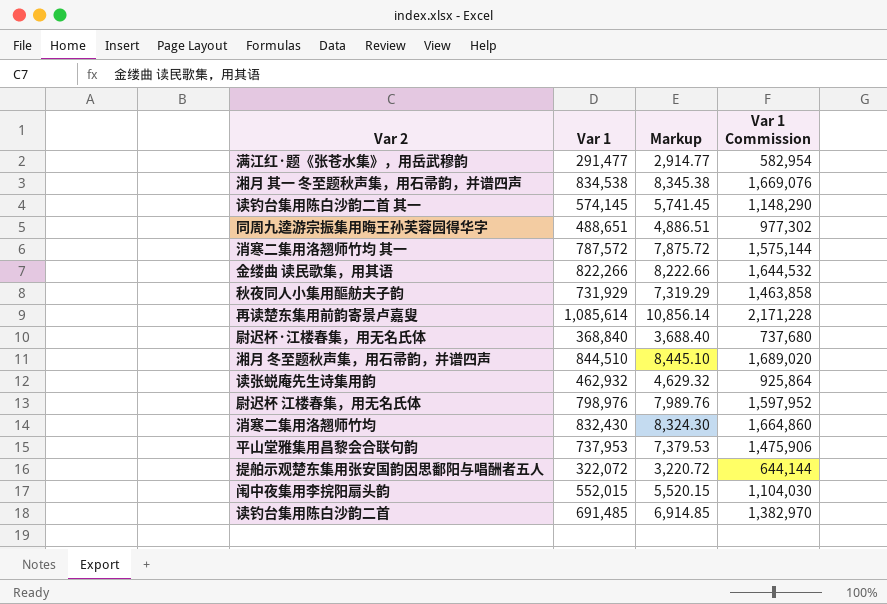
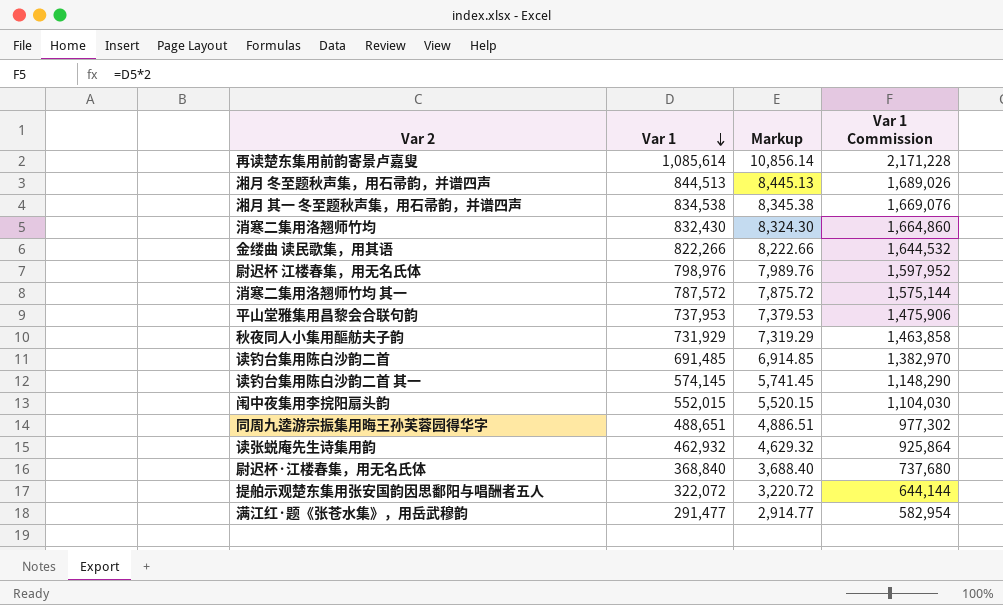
row order: none -> Var 1 descending
湘月 冬至题秋声集，用石帚韵，并谱四声 | Var 1: 844,510 -> 844,513
湘月 冬至题秋声集，用石帚韵，并谱四声 | Markup: 8,445.10 -> 8,445.13
湘月 冬至题秋声集，用石帚韵，并谱四声 | Var 1 Commission: 1,689,020 -> 1,689,026

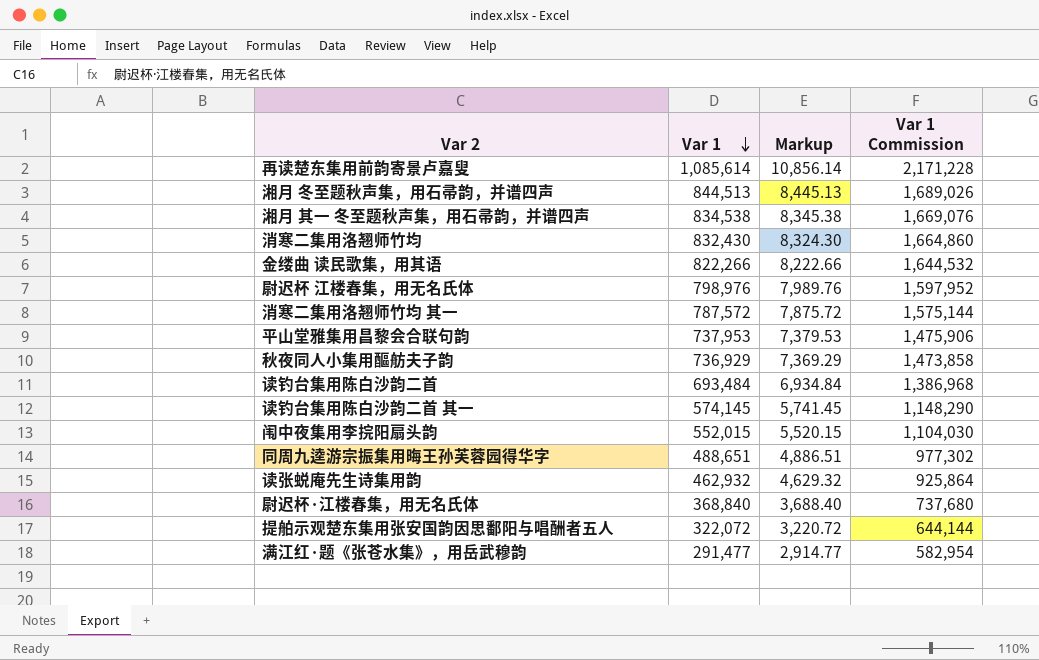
秋夜同人小集用醧舫夫子韵 | Var 1: 731,929 -> 736,929
秋夜同人小集用醧舫夫子韵 | Markup: 7,319.29 -> 7,369.29
秋夜同人小集用醧舫夫子韵 | Var 1 Commission: 1,463,858 -> 1,473,858
读钓台集用陈白沙韵二首 | Var 1: 691,485 -> 693,484
读钓台集用陈白沙韵二首 | Markup: 6,914.85 -> 6,934.84
读钓台集用陈白沙韵二首 | Var 1 Commission: 1,382,970 -> 1,386,968

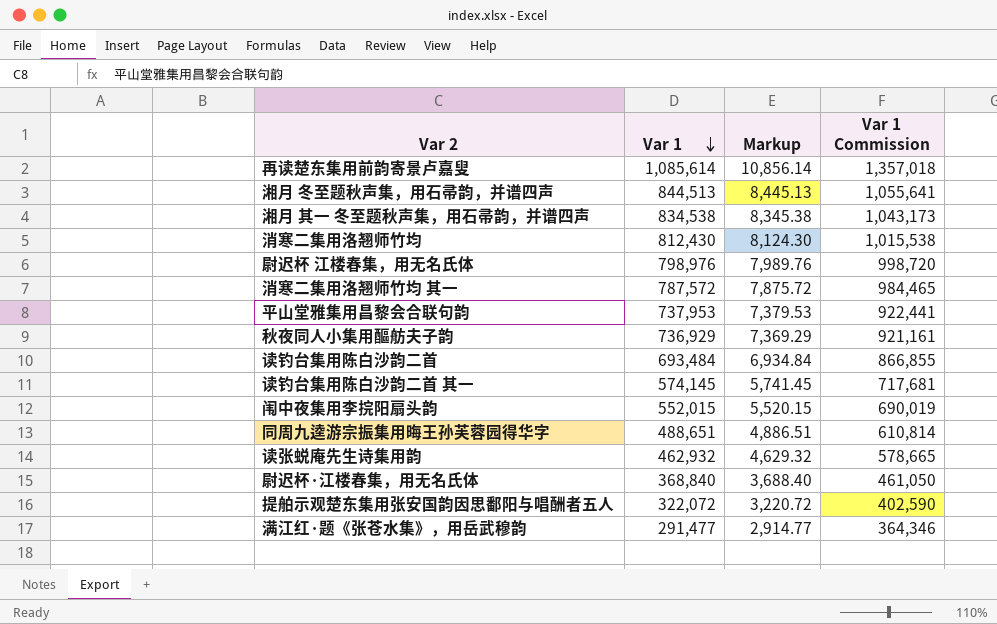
column Var 1 Commission | formula: [Var 1] * 2 -> [Var 1] * 1.25
row 金缕曲 读民歌集，用其语: 822,266 | 8,222.66 | 1,644,532 -> none
消寒二集用洛翘师竹均 | Var 1: 832,430 -> 812,430
消寒二集用洛翘师竹均 | Markup: 8,324.30 -> 8,124.30

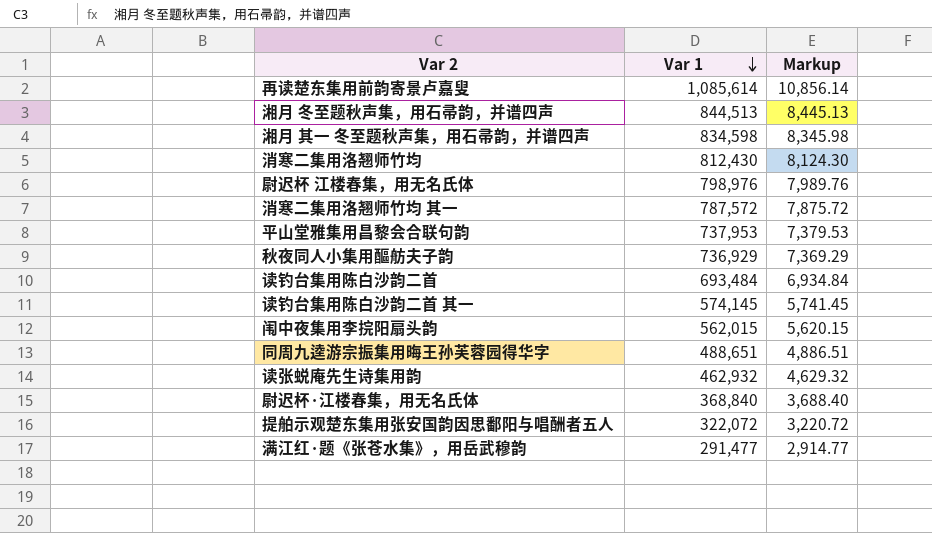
column Var 1 Commission | formula: [Var 1] * 1.25 -> none
湘月 其一 冬至题秋声集，用石帚韵，并谱四声 | Var 1: 834,538 -> 834,598
湘月 其一 冬至题秋声集，用石帚韵，并谱四声 | Markup: 8,345.38 -> 8,345.98
闱中夜集用李捖阳扇头韵 | Var 1: 552,015 -> 562,015
闱中夜集用李捖阳扇头韵 | Markup: 5,520.15 -> 5,620.15

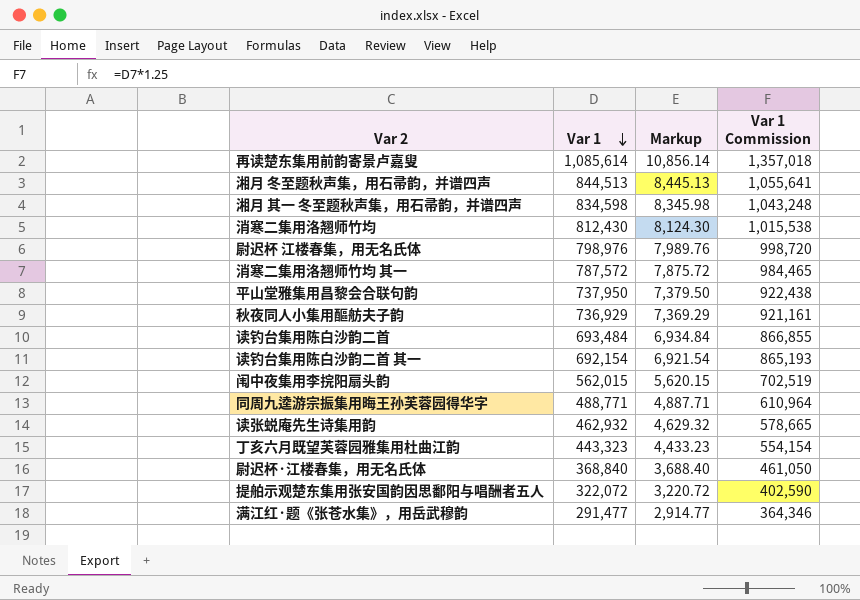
column Var 1 Commission | formula: none -> [Var 1] * 1.25
平山堂雅集用昌黎会合联句韵 | Var 1: 737,953 -> 737,950
平山堂雅集用昌黎会合联句韵 | Markup: 7,379.53 -> 7,379.50
读钓台集用陈白沙韵二首 其一 | Var 1: 574,145 -> 692,154
读钓台集用陈白沙韵二首 其一 | Markup: 5,741.45 -> 6,921.54
同周九逵游宗振集用晦王孙芙蓉园得华字 | Var 1: 488,651 -> 488,771
同周九逵游宗振集用晦王孙芙蓉园得华字 | Markup: 4,886.51 -> 4,887.71
row 丁亥六月既望芙蓉园雅集用杜曲江韵: none -> 443,323 | 4,433.23 | 554,154

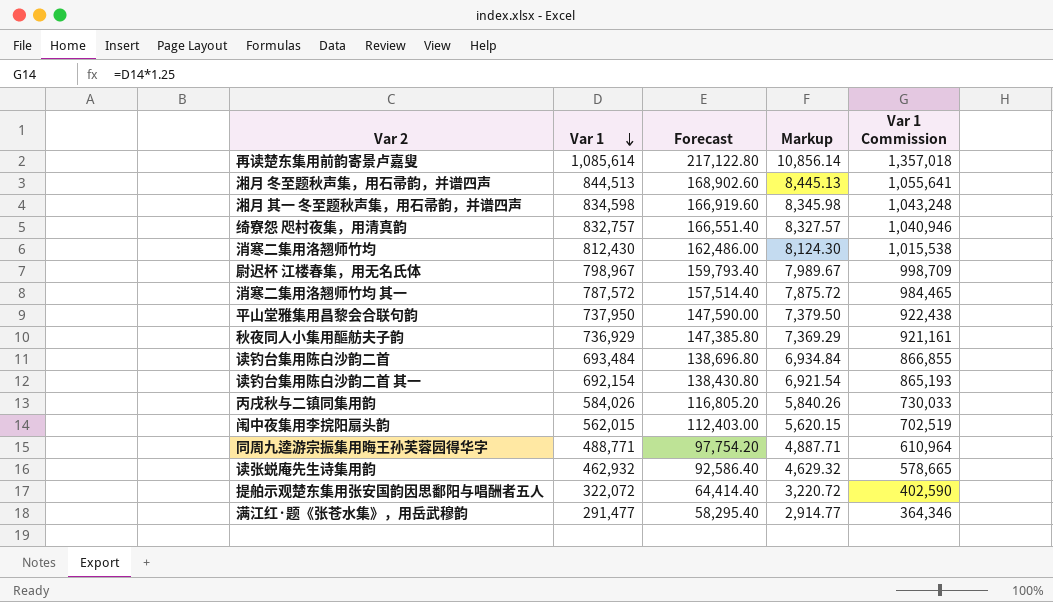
column Forecast | formula: none -> [Var 1] * 0.2
row 丁亥六月既望芙蓉园雅集用杜曲江韵: 443,323 | 4,433.23 | 554,154 -> none
row 尉迟杯·江楼春集，用无名氏体: 368,840 | 3,688.40 | 461,050 -> none
row 绮寮怨 咫村夜集，用清真韵: none -> 832,757 | 166,551.40 | 8,327.57 | 1,040,946
尉迟杯 江楼春集，用无名氏体 | Var 1: 798,976 -> 798,967
尉迟杯 江楼春集，用无名氏体 | Markup: 7,989.76 -> 7,989.67
尉迟杯 江楼春集，用无名氏体 | Var 1 Commission: 998,720 -> 998,709
row 丙戌秋与二镇同集用韵: none -> 584,026 | 116,805.20 | 5,840.26 | 730,033

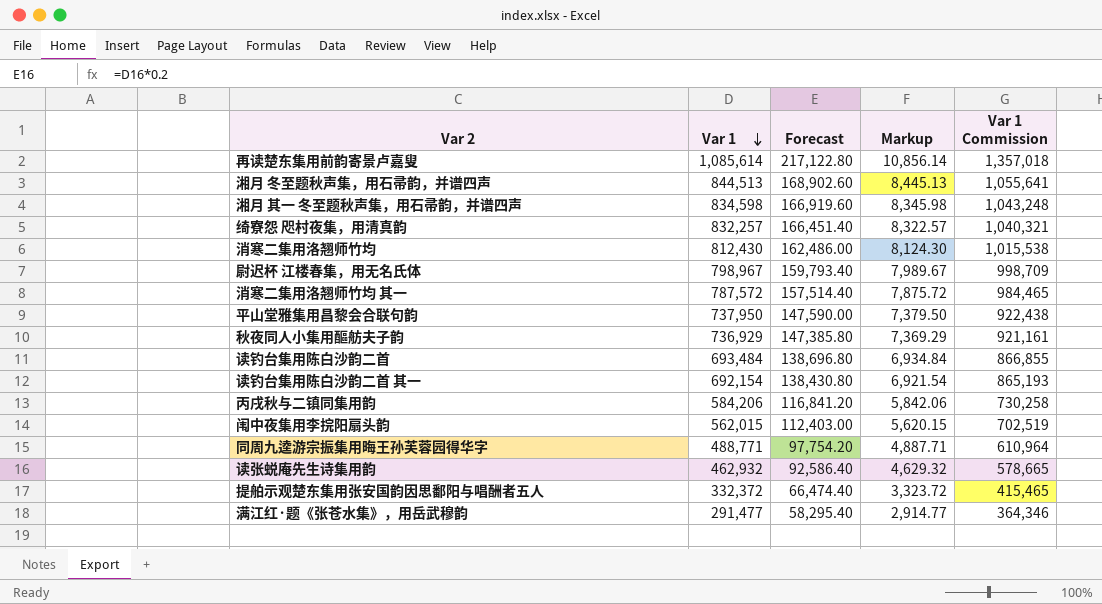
绮寮怨 咫村夜集，用清真韵 | Var 1: 832,757 -> 832,257
绮寮怨 咫村夜集，用清真韵 | Forecast: 166,551.40 -> 166,451.40
绮寮怨 咫村夜集，用清真韵 | Markup: 8,327.57 -> 8,322.57
绮寮怨 咫村夜集，用清真韵 | Var 1 Commission: 1,040,946 -> 1,040,321
丙戌秋与二镇同集用韵 | Var 1: 584,026 -> 584,206
丙戌秋与二镇同集用韵 | Forecast: 116,805.20 -> 116,841.20
丙戌秋与二镇同集用韵 | Markup: 5,840.26 -> 5,842.06
丙戌秋与二镇同集用韵 | Var 1 Commission: 730,033 -> 730,258
提舶示观楚东集用张安国韵因思鄱阳与唱酬者五人 | Var 1: 322,072 -> 332,372
提舶示观楚东集用张安国韵因思鄱阳与唱酬者五人 | Forecast: 64,414.40 -> 66,474.40
提舶示观楚东集用张安国韵因思鄱阳与唱酬者五人 | Markup: 3,220.72 -> 3,323.72
提舶示观楚东集用张安国韵因思鄱阳与唱酬者五人 | Var 1 Commission: 402,590 -> 415,465

